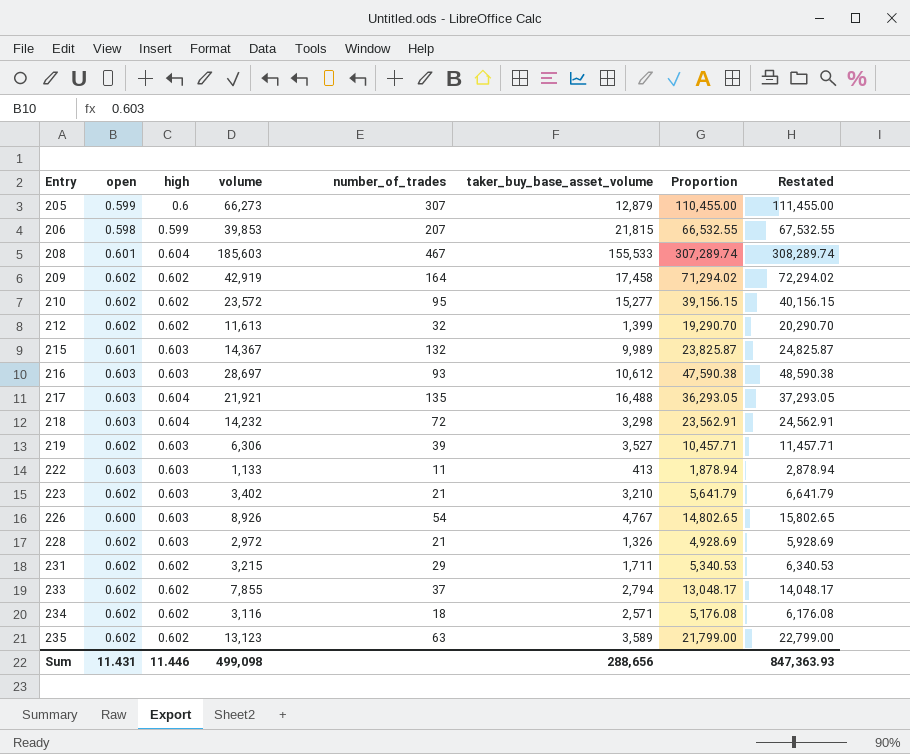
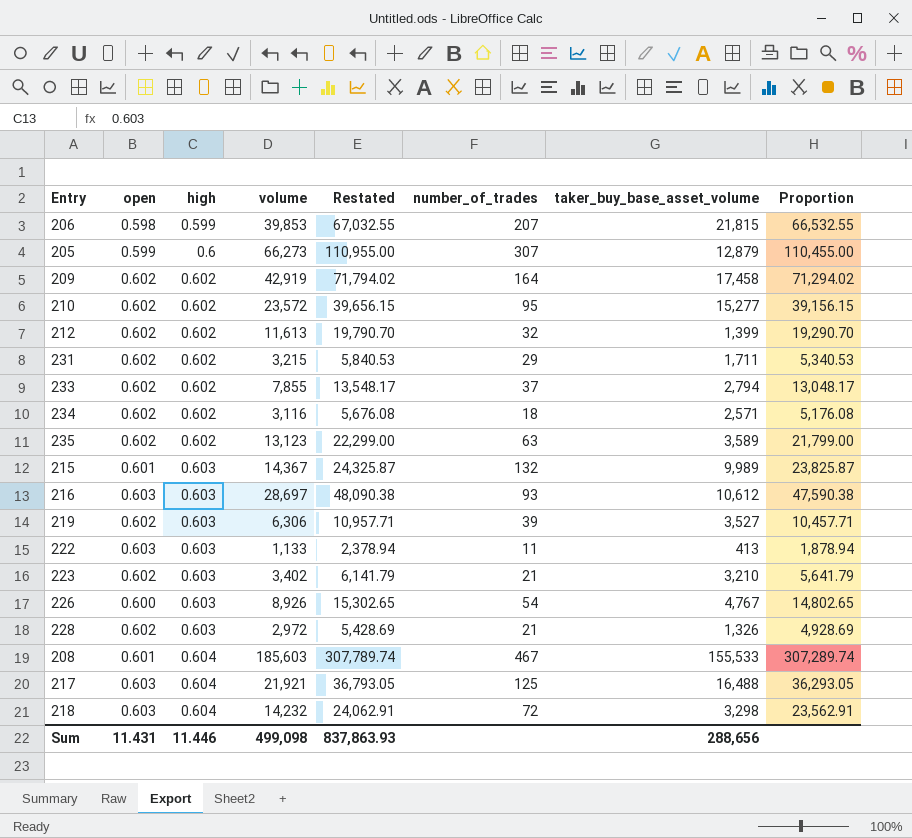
row order: Entry ascending -> high ascending
column Restated | formula: [Proportion] + 1000 -> [Proportion] + 500
column Restated | position: 8 -> 5
217 | number_of_trades: 135 -> 125
Sum | Restated: 847,363.93 -> 837,863.93

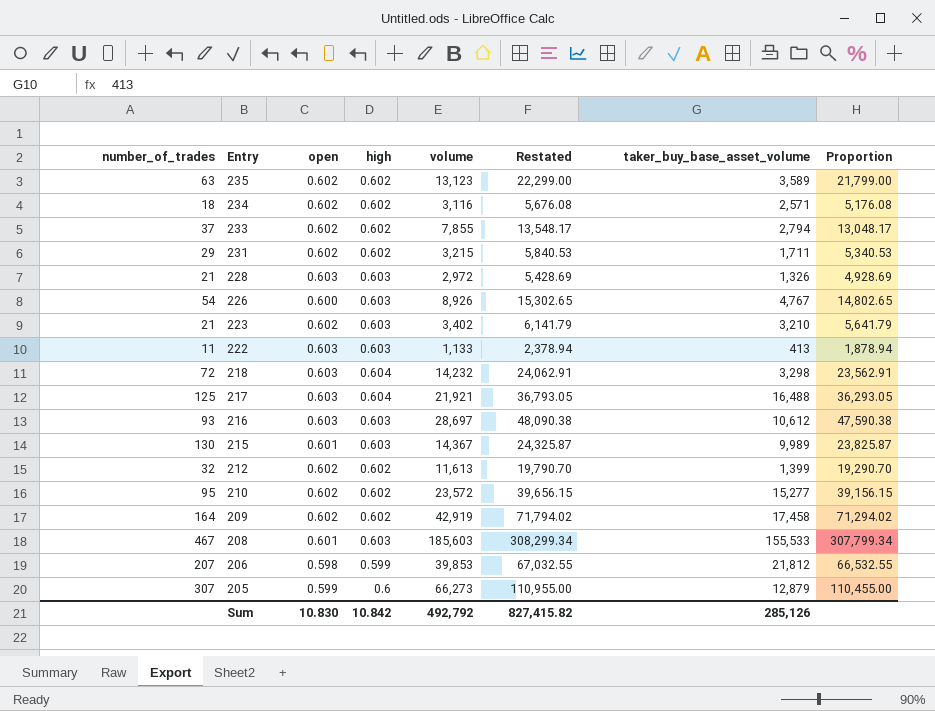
row order: high ascending -> Entry descending
column number_of_trades | position: 6 -> 1
row 219: 0.602 | 0.603 | 6,306 | 10,957.71 | 39 | 3,527 | 10,457.71 -> none
228 | open: 0.602 -> 0.603
215 | number_of_trades: 132 -> 130
208 | high: 0.604 -> 0.603
208 | Restated: 307,789.74 -> 308,299.34
208 | Proportion: 307,289.74 -> 307,799.34
206 | taker_buy_base_asset_volume: 21,815 -> 21,812
Sum | open: 11.431 -> 10.830
Sum | high: 11.446 -> 10.842
Sum | volume: 499,098 -> 492,792
Sum | Restated: 837,863.93 -> 827,415.82
Sum | taker_buy_base_asset_volume: 288,656 -> 285,126

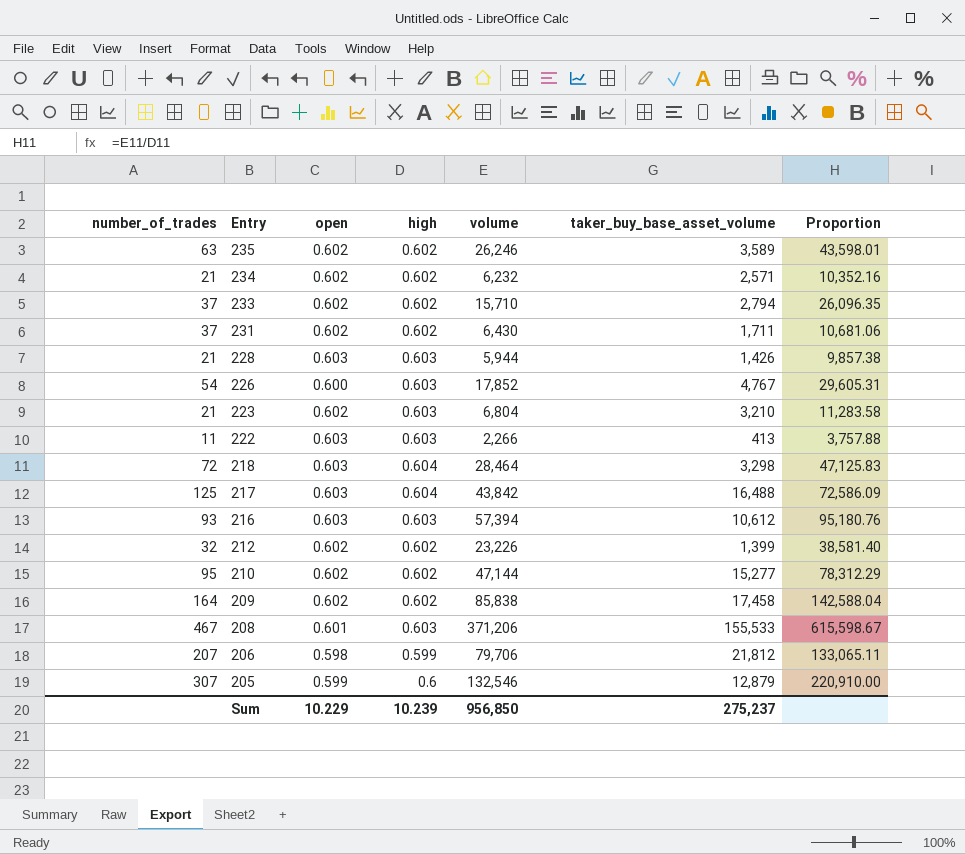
column Restated | formula: [Proportion] + 500 -> none
row 215: 130 | 0.601 | 0.603 | 14,367 | 24,325.87 | 9,989 | 23,825.87 -> none
235 | volume: 13,123 -> 26,246
235 | Proportion: 21,799.00 -> 43,598.01
234 | number_of_trades: 18 -> 21
234 | volume: 3,116 -> 6,232
234 | Proportion: 5,176.08 -> 10,352.16
233 | volume: 7,855 -> 15,710
233 | Proportion: 13,048.17 -> 26,096.35
231 | number_of_trades: 29 -> 37
231 | volume: 3,215 -> 6,430
231 | Proportion: 5,340.53 -> 10,681.06
228 | volume: 2,972 -> 5,944
228 | taker_buy_base_asset_volume: 1,326 -> 1,426
228 | Proportion: 4,928.69 -> 9,857.38
226 | volume: 8,926 -> 17,852
226 | Proportion: 14,802.65 -> 29,605.31
223 | volume: 3,402 -> 6,804
223 | Proportion: 5,641.79 -> 11,283.58
222 | volume: 1,133 -> 2,266
222 | Proportion: 1,878.94 -> 3,757.88
218 | volume: 14,232 -> 28,464
218 | Proportion: 23,562.91 -> 47,125.83
217 | volume: 21,921 -> 43,842
217 | Proportion: 36,293.05 -> 72,586.09
216 | volume: 28,697 -> 57,394
216 | Proportion: 47,590.38 -> 95,180.76
212 | volume: 11,613 -> 23,226
212 | Proportion: 19,290.70 -> 38,581.40
210 | volume: 23,572 -> 47,144
210 | Proportion: 39,156.15 -> 78,312.29
209 | volume: 42,919 -> 85,838
209 | Proportion: 71,294.02 -> 142,588.04
208 | volume: 185,603 -> 371,206
208 | Proportion: 307,799.34 -> 615,598.67
206 | volume: 39,853 -> 79,706
206 | Proportion: 66,532.55 -> 133,065.11
205 | volume: 66,273 -> 132,546
205 | Proportion: 110,455.00 -> 220,910.00
Sum | open: 10.830 -> 10.229
Sum | high: 10.842 -> 10.239
Sum | volume: 492,792 -> 956,850
Sum | taker_buy_base_asset_volume: 285,126 -> 275,237

